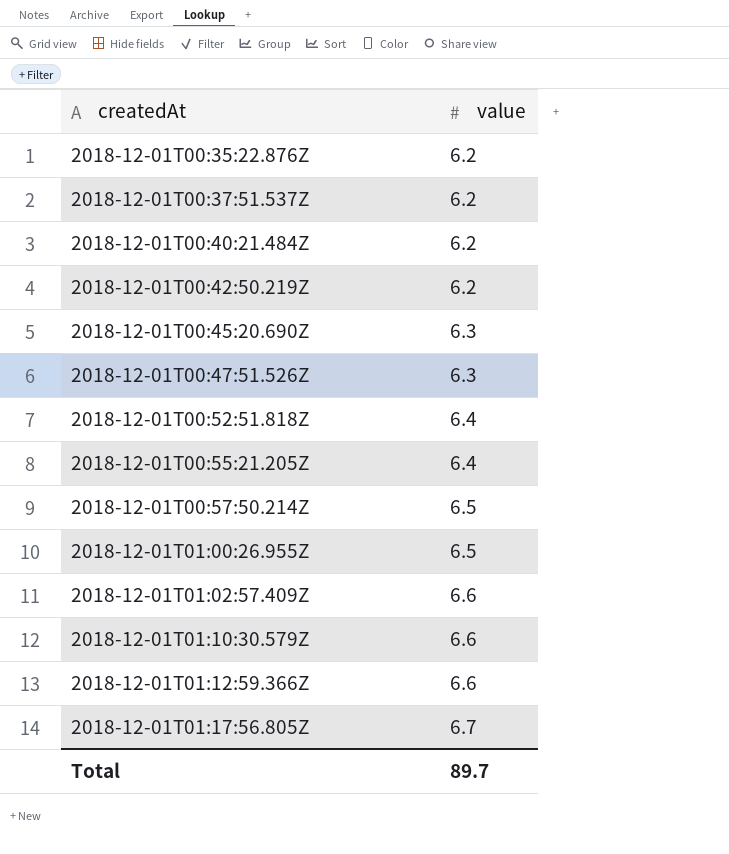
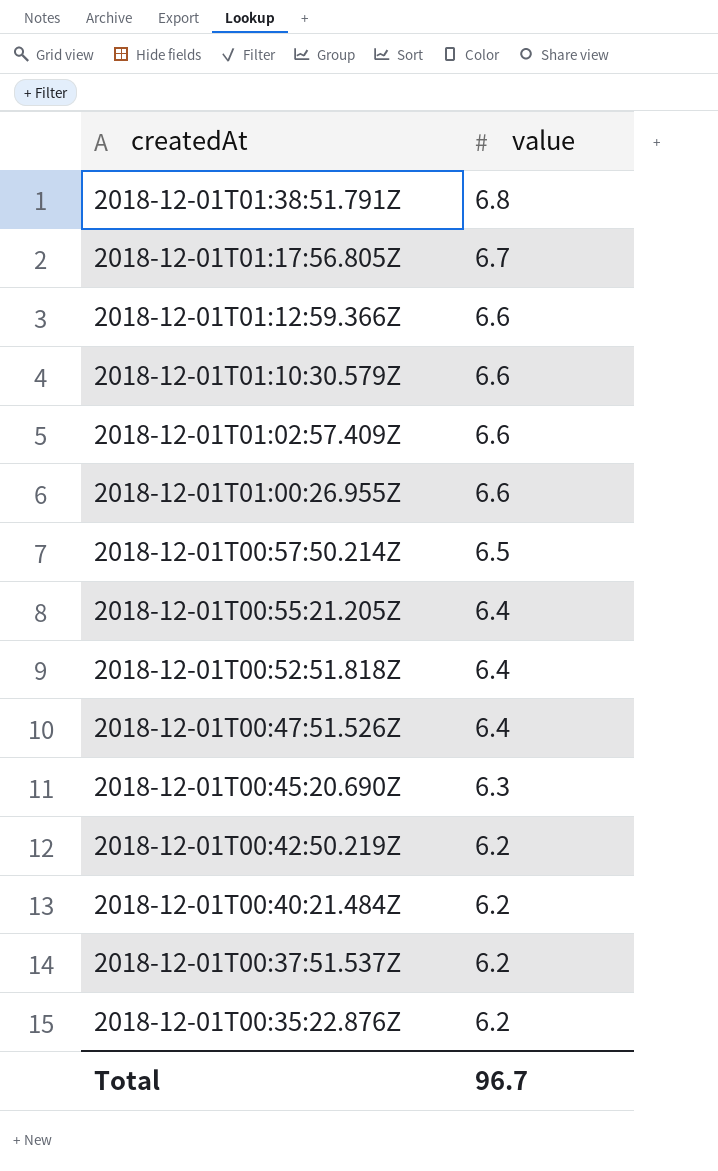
row order: createdAt ascending -> createdAt descending
row 2018-12-01T01:38:51.791Z: none -> 6.8
2018-12-01T01:00:26.955Z | value: 6.5 -> 6.6
2018-12-01T00:47:51.526Z | value: 6.3 -> 6.4
Total | value: 89.7 -> 96.7

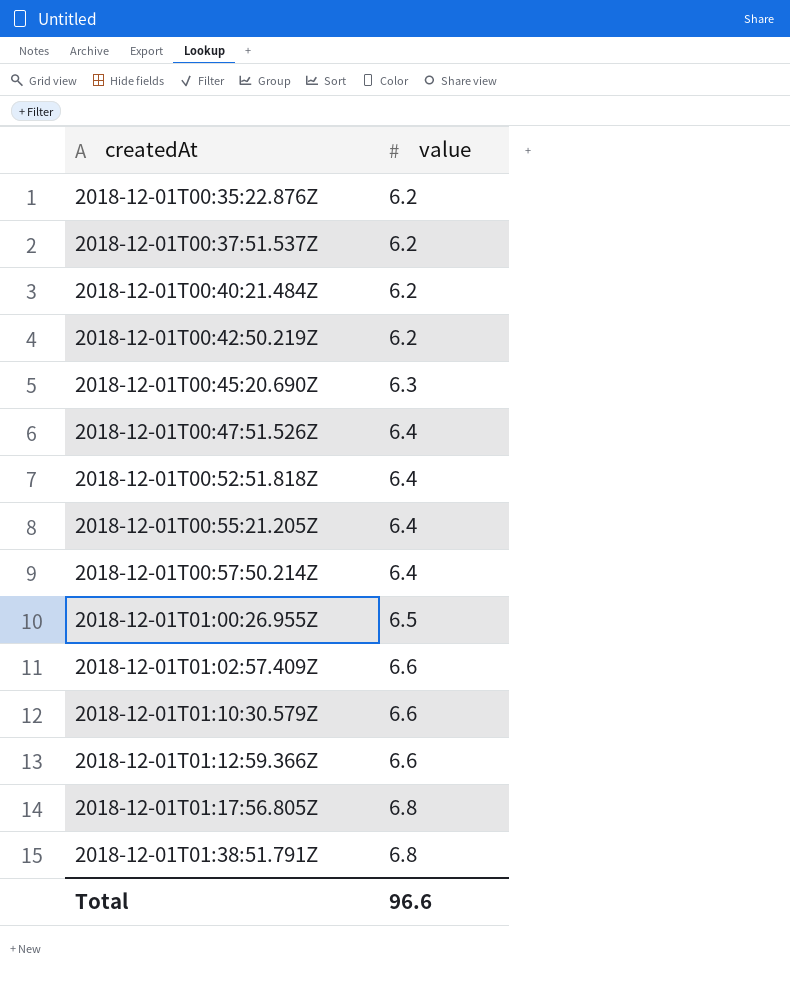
row order: createdAt descending -> createdAt ascending
2018-12-01T00:57:50.214Z | value: 6.5 -> 6.4
2018-12-01T01:00:26.955Z | value: 6.6 -> 6.5
2018-12-01T01:17:56.805Z | value: 6.7 -> 6.8
Total | value: 96.7 -> 96.6

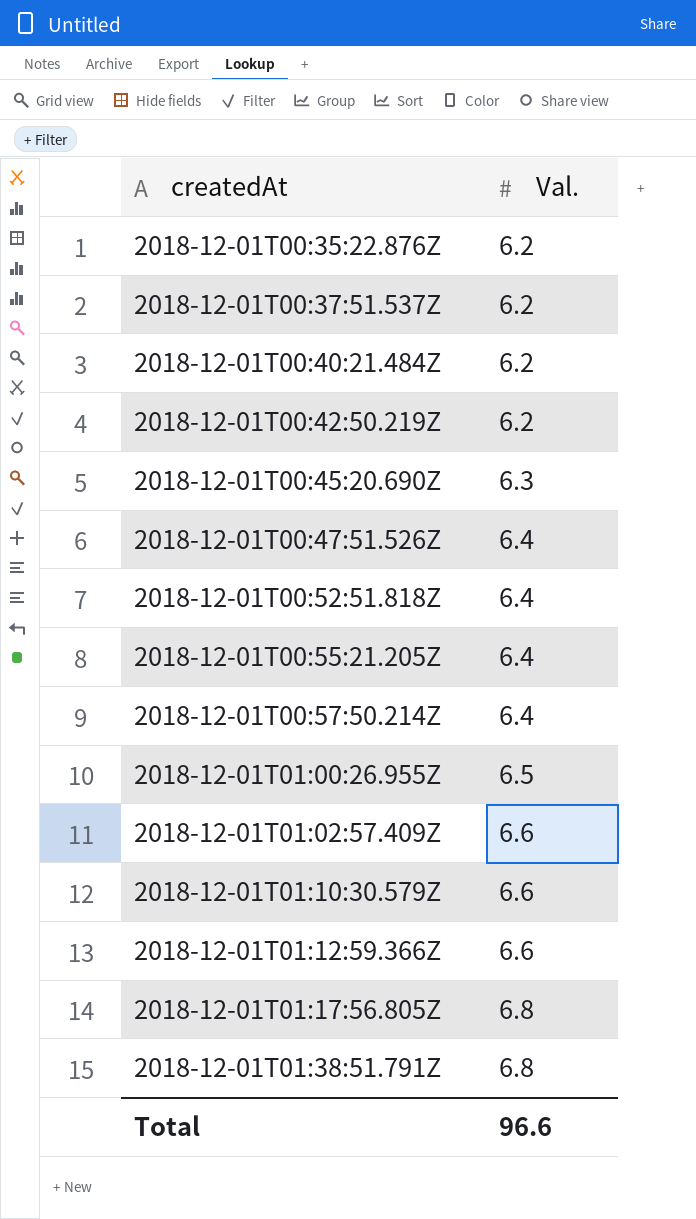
column name: value -> Val.

